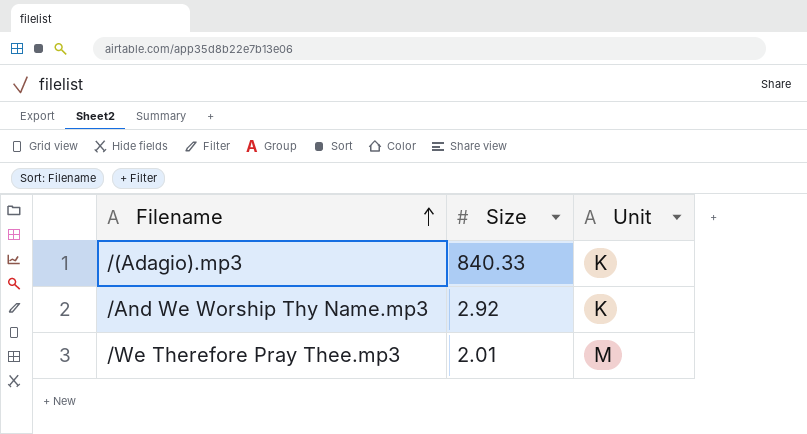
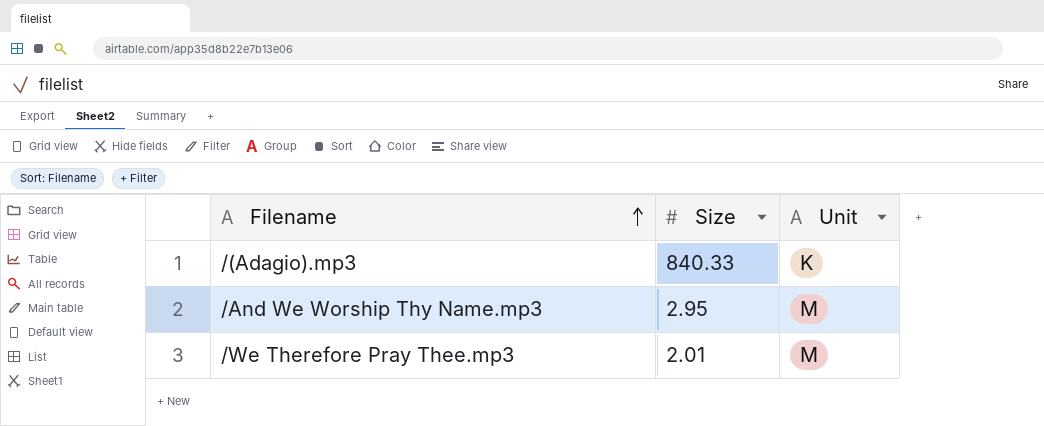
/And We Worship Thy Name.mp3 | Size: 2.92 -> 2.95
/And We Worship Thy Name.mp3 | Unit: K -> M

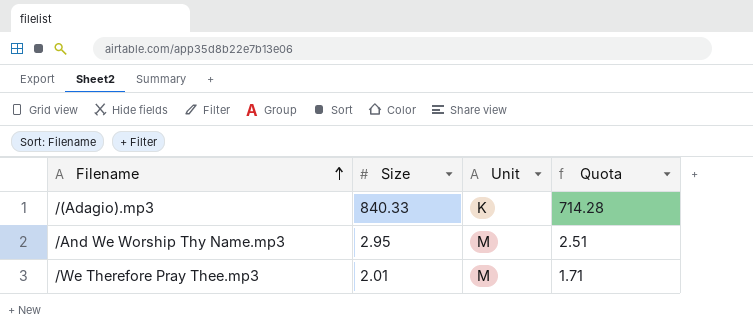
column Quota | formula: none -> [Size] * 0.85

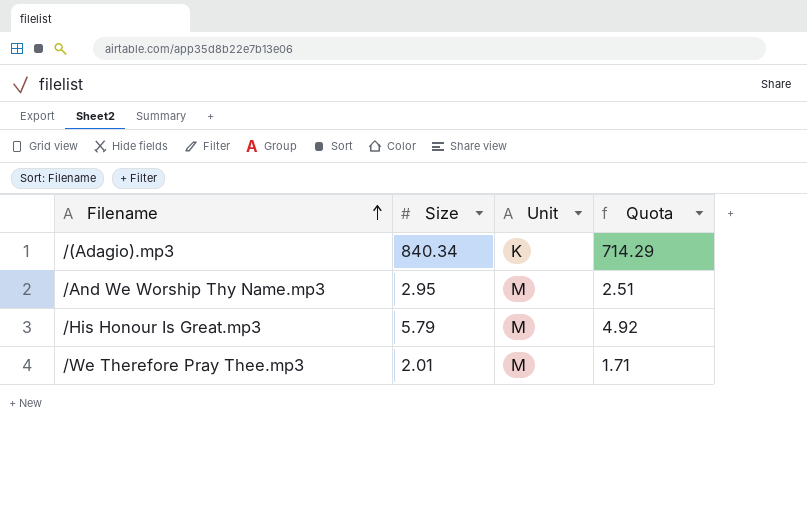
/(Adagio).mp3 | Size: 840.33 -> 840.34
/(Adagio).mp3 | Quota: 714.28 -> 714.29
row /His Honour Is Great.mp3: none -> 5.79 | M | 4.92

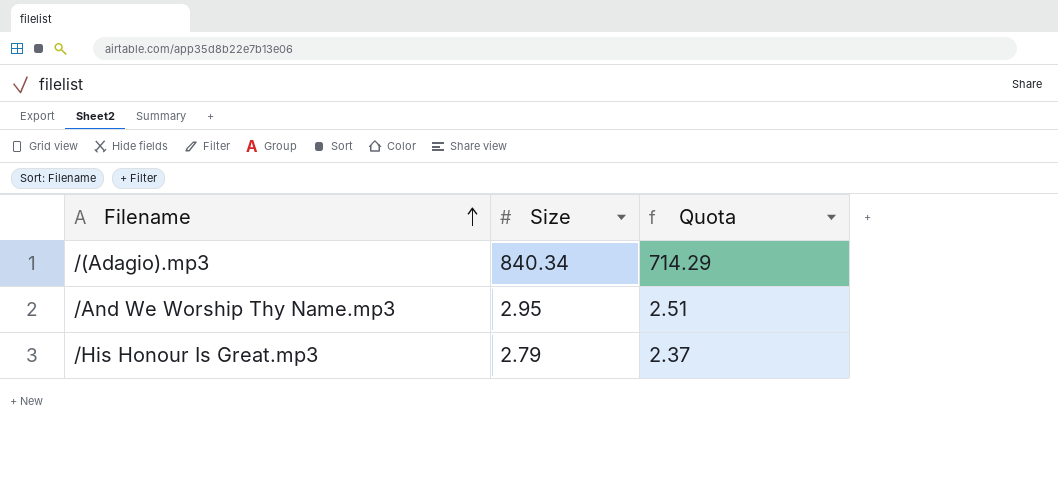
column Unit | position: 3 -> none
row /We Therefore Pray Thee.mp3: 2.01 | M | 1.71 -> none
/His Honour Is Great.mp3 | Size: 5.79 -> 2.79
/His Honour Is Great.mp3 | Quota: 4.92 -> 2.37

